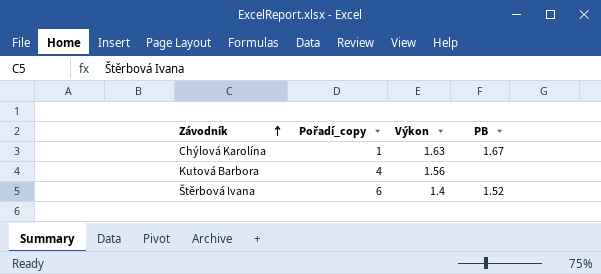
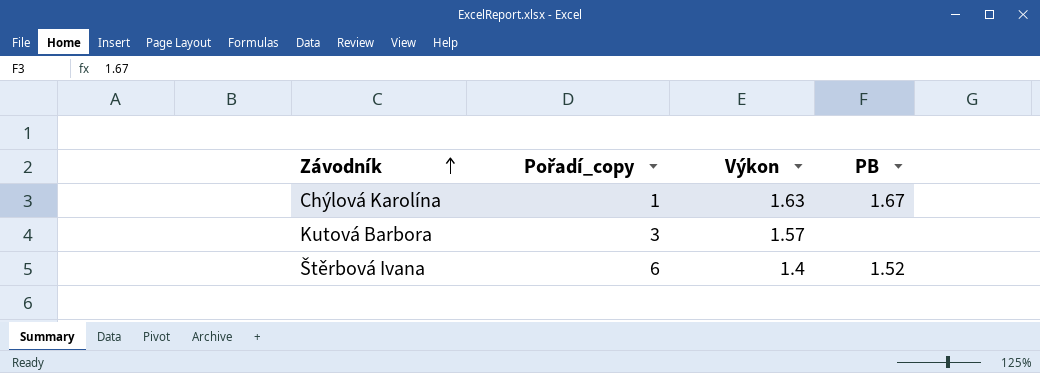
Kutová Barbora | Pořadí_copy: 4 -> 3
Kutová Barbora | Výkon: 1.56 -> 1.57

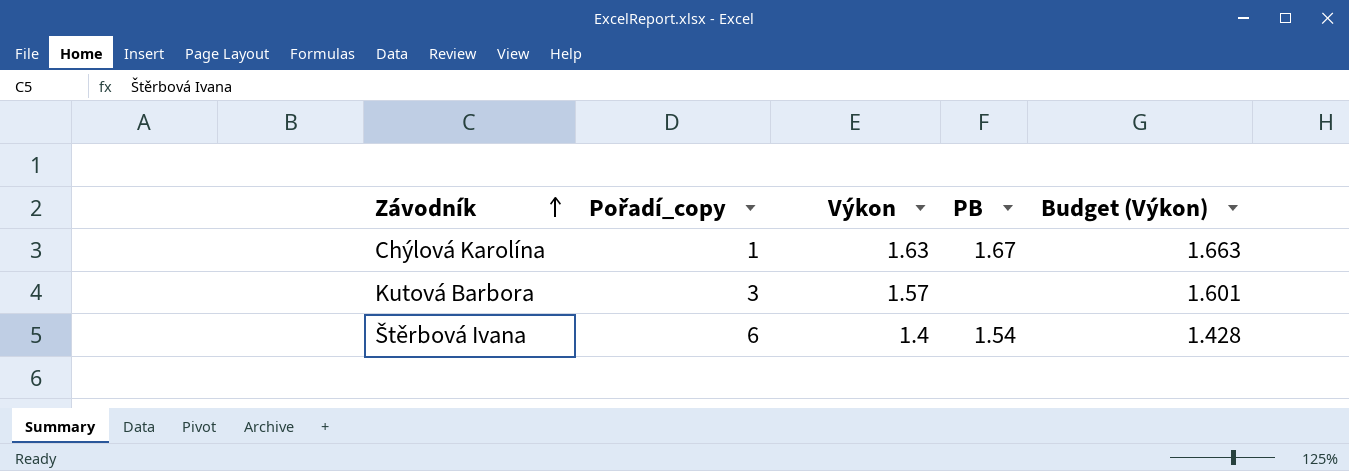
column Budget (Výkon) | formula: none -> [Výkon] * 1.02
Štěrbová Ivana | PB: 1.52 -> 1.54

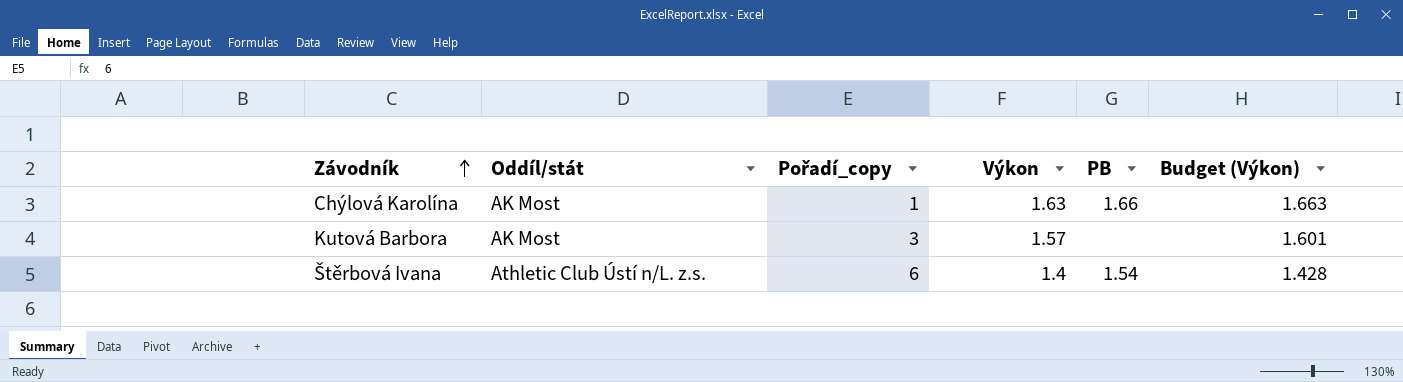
column Oddíl/stát | position: none -> 2
Chýlová Karolína | PB: 1.67 -> 1.66

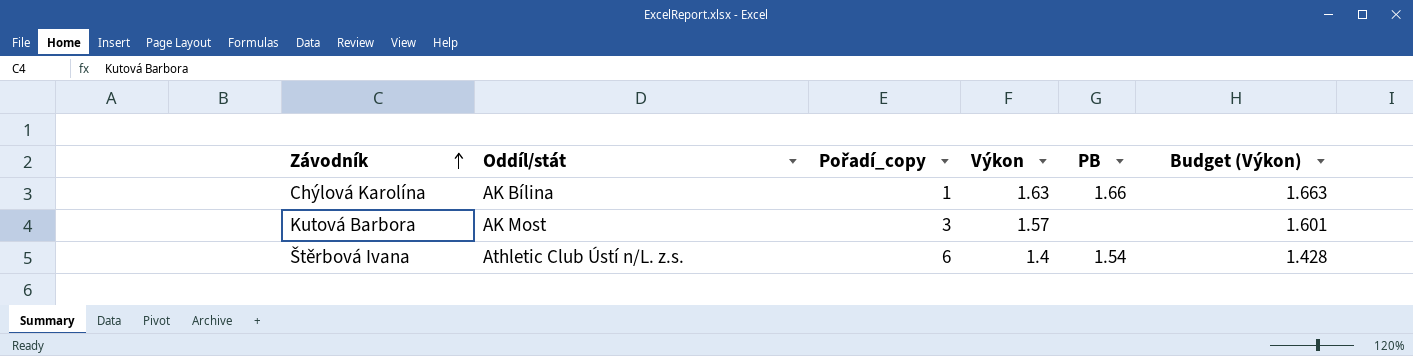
Chýlová Karolína | Oddíl/stát: AK Most -> AK Bílina

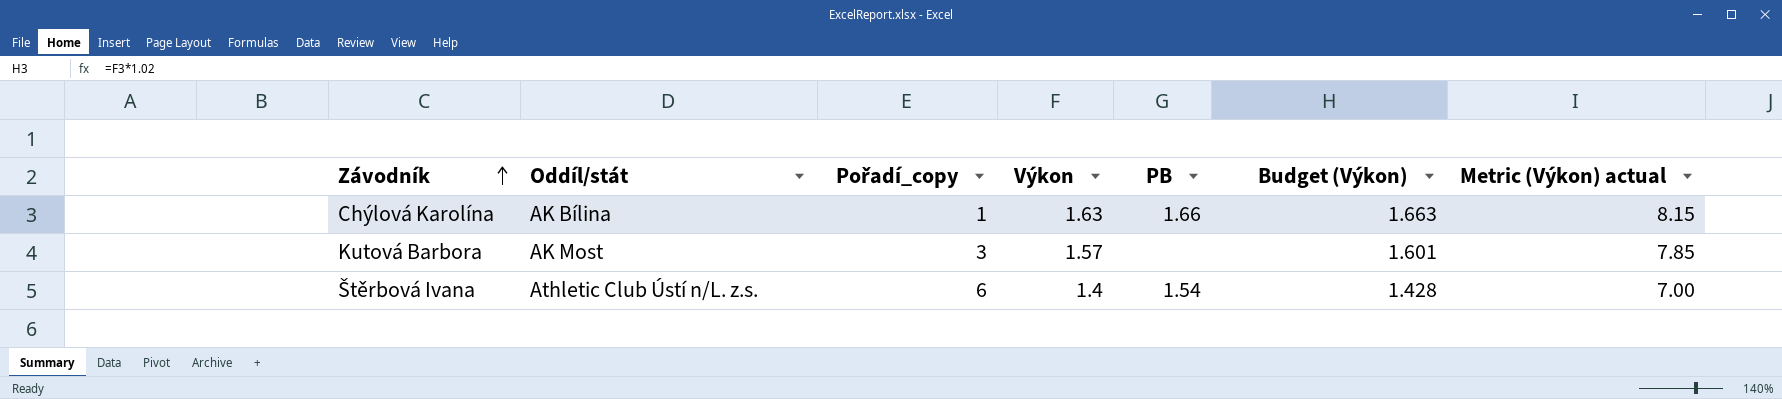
column Metric (Výkon) actual | formula: none -> [Výkon] * 5

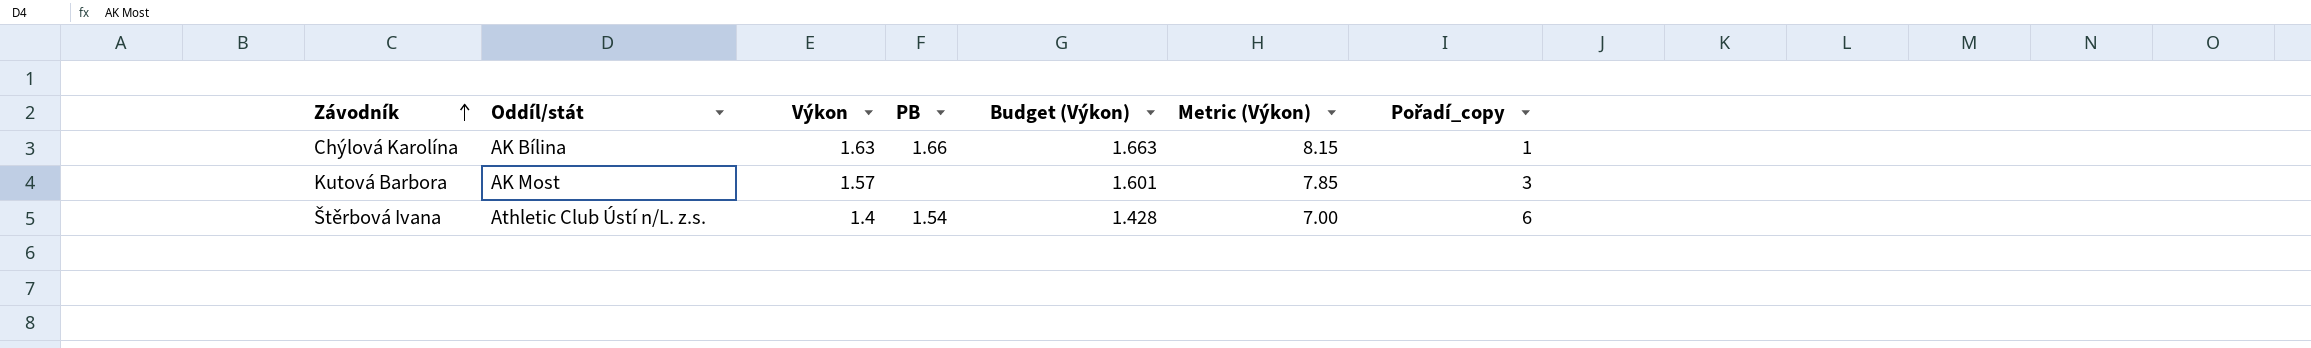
column name: Metric (Výkon) actual -> Metric (Výkon)
column Pořadí_copy | position: 3 -> 7

